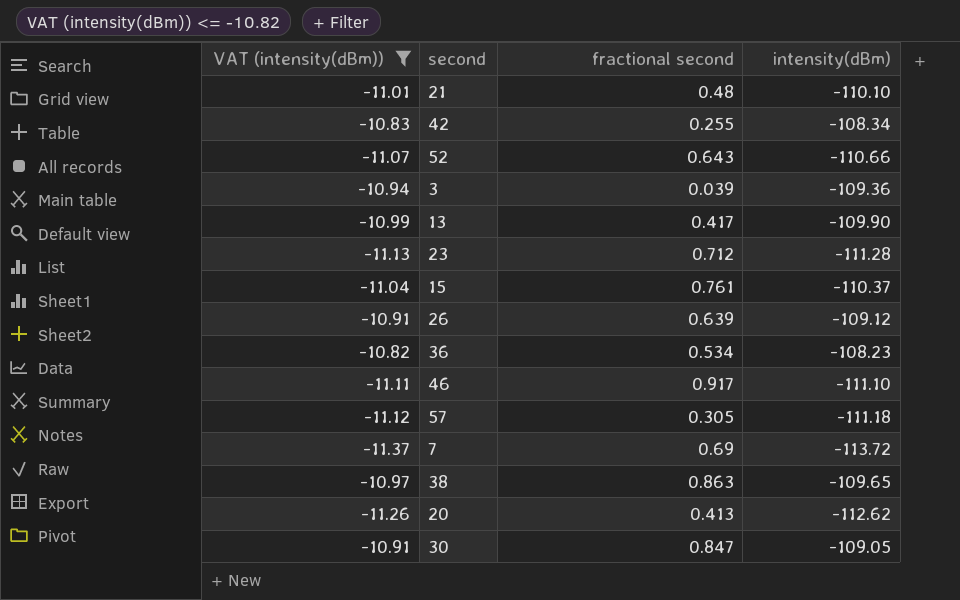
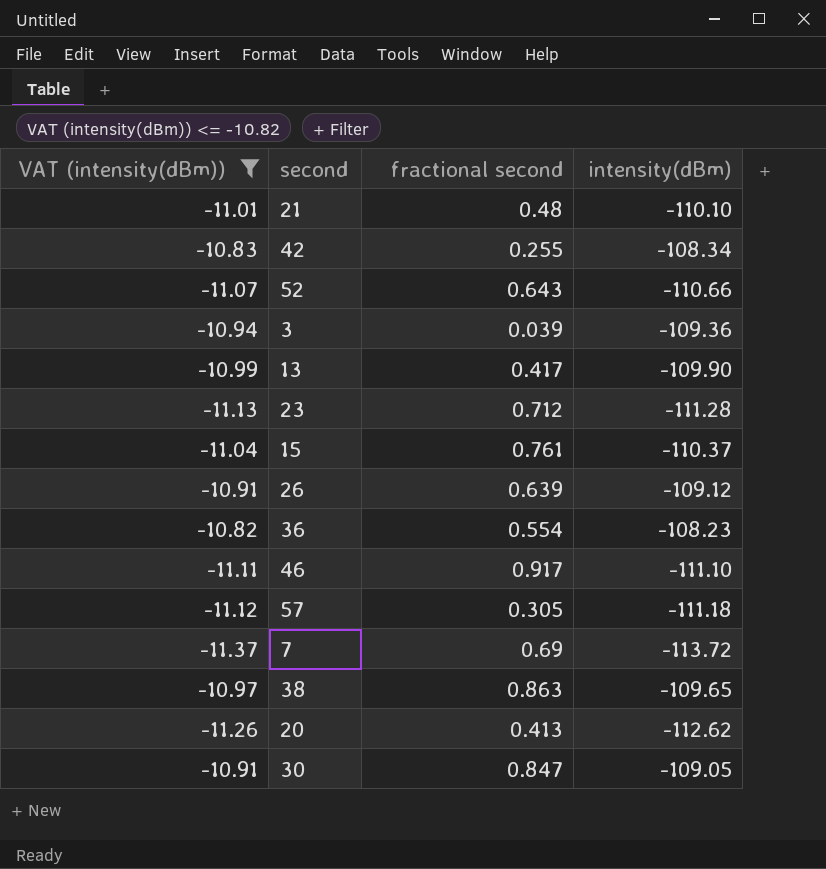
36 | fractional second: 0.534 -> 0.554

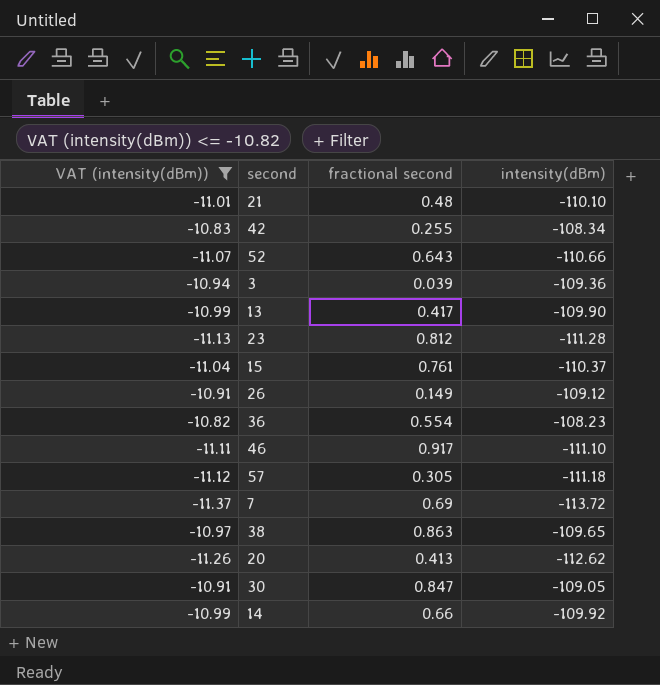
23 | fractional second: 0.712 -> 0.812
26 | fractional second: 0.639 -> 0.149
row 14: none -> -10.99 | 0.66 | -109.92

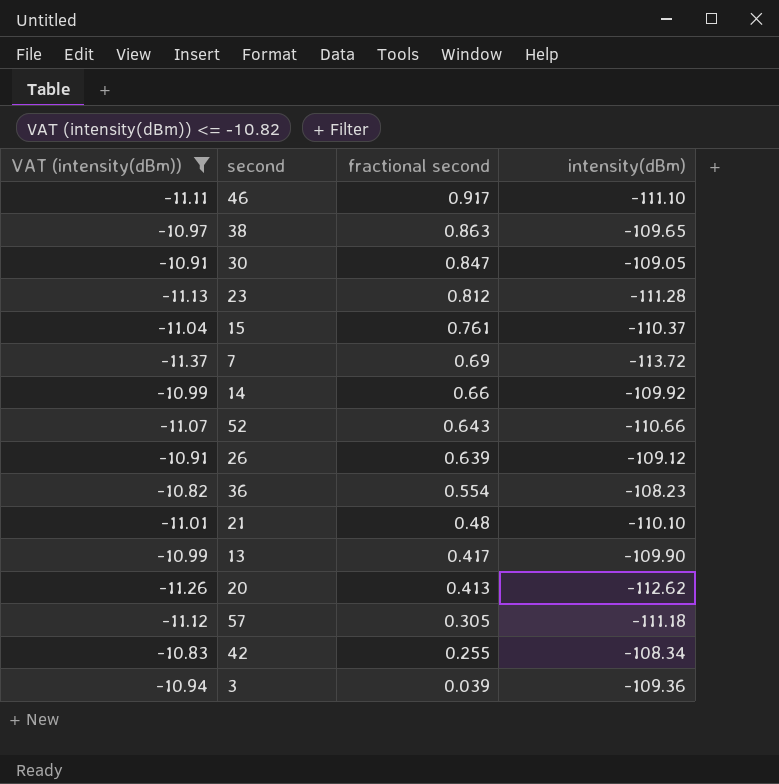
row order: none -> fractional second descending
26 | fractional second: 0.149 -> 0.639

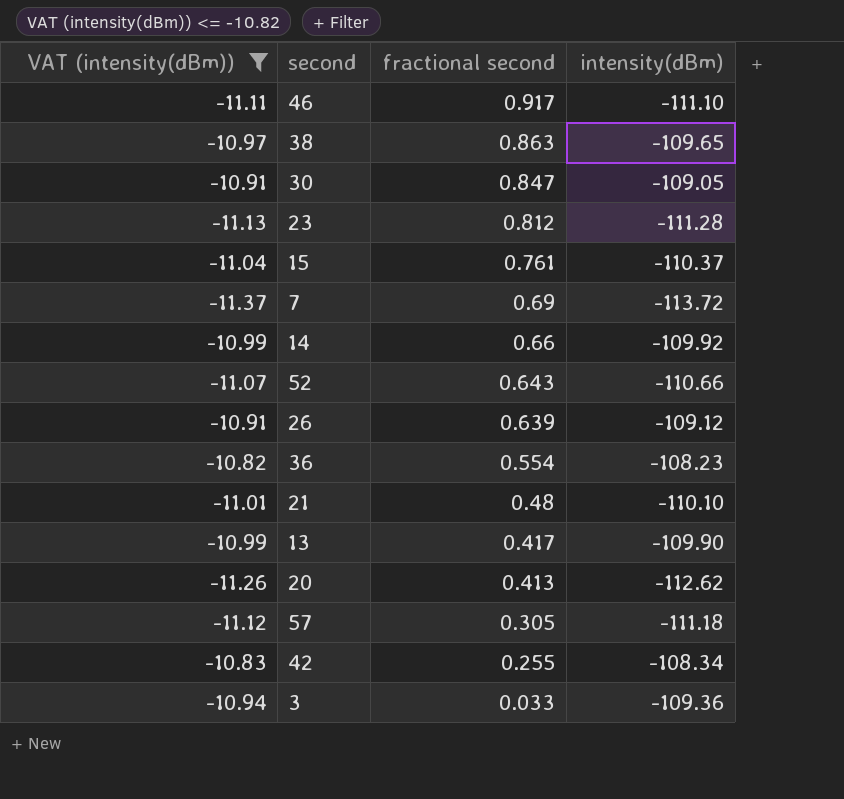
3 | fractional second: 0.039 -> 0.033

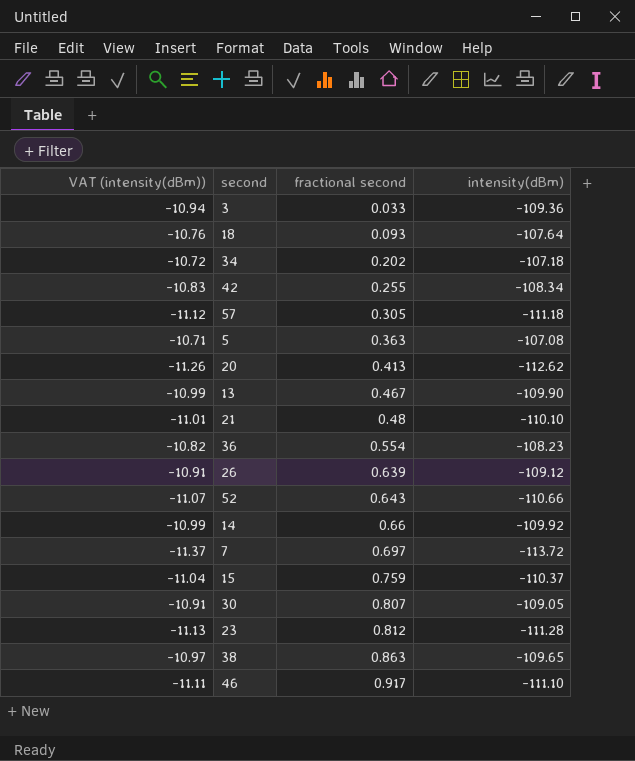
filter: VAT (intensity(dBm)) <= -10.82 -> none
row order: fractional second descending -> fractional second ascending
13 | fractional second: 0.417 -> 0.467
7 | fractional second: 0.69 -> 0.697
15 | fractional second: 0.761 -> 0.759
30 | fractional second: 0.847 -> 0.807

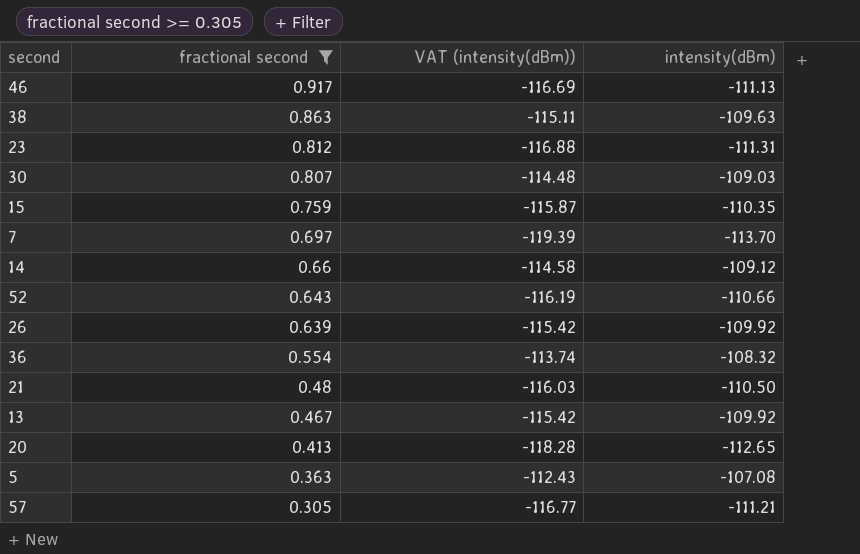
filter: none -> fractional second >= 0.305
row order: fractional second ascending -> fractional second descending
column VAT (intensity(dBm)) | formula: [intensity(dBm)] * 0.1 -> [intensity(dBm)] * 1.05
column VAT (intensity(dBm)) | position: 1 -> 3
46 | intensity(dBm): -111.10 -> -111.13
38 | intensity(dBm): -109.65 -> -109.63
23 | intensity(dBm): -111.28 -> -111.31
30 | intensity(dBm): -109.05 -> -109.03
15 | intensity(dBm): -110.37 -> -110.35
7 | intensity(dBm): -113.72 -> -113.70
14 | intensity(dBm): -109.92 -> -109.12
26 | intensity(dBm): -109.12 -> -109.92
36 | intensity(dBm): -108.23 -> -108.32
21 | intensity(dBm): -110.10 -> -110.50
13 | intensity(dBm): -109.90 -> -109.92
20 | intensity(dBm): -112.62 -> -112.65
57 | intensity(dBm): -111.18 -> -111.21

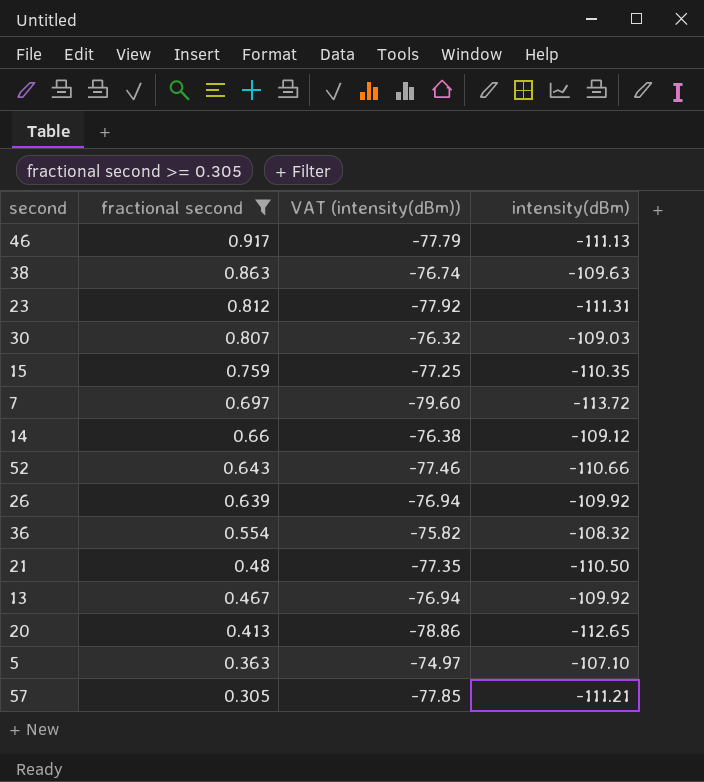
column VAT (intensity(dBm)) | formula: [intensity(dBm)] * 1.05 -> [intensity(dBm)] * 0.7
7 | intensity(dBm): -113.70 -> -113.72
5 | intensity(dBm): -107.08 -> -107.10

